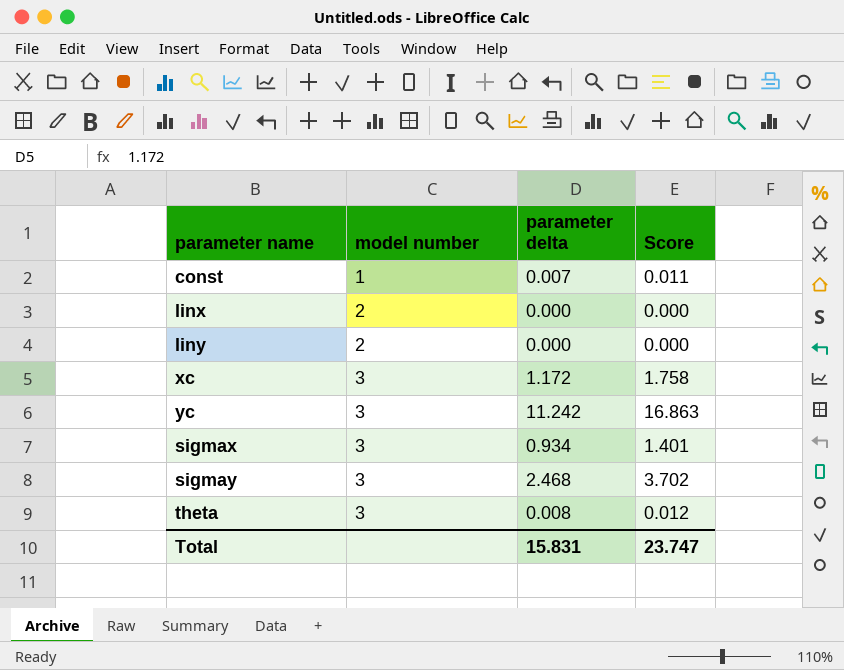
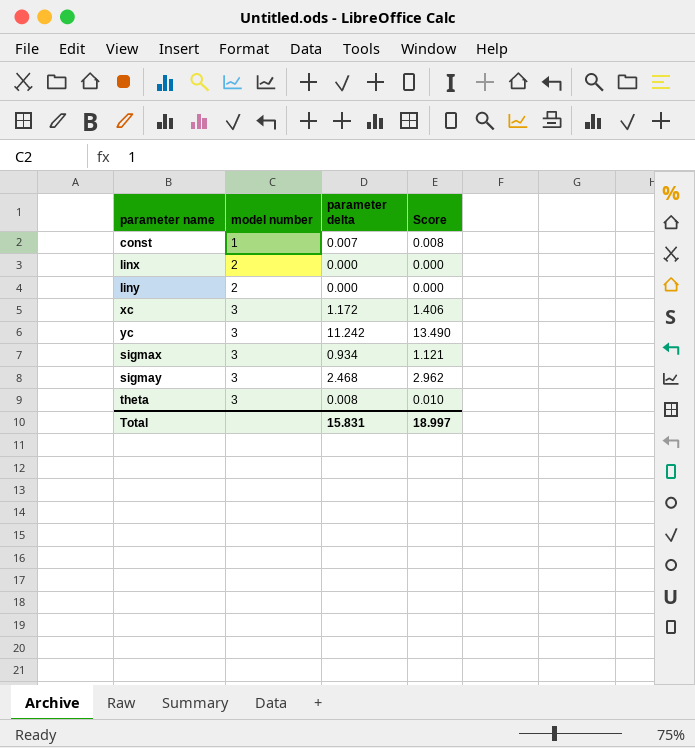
column Score | formula: [parameter delta] * 1.5 -> [parameter delta] * 1.2
Total | Score: 23.747 -> 18.997

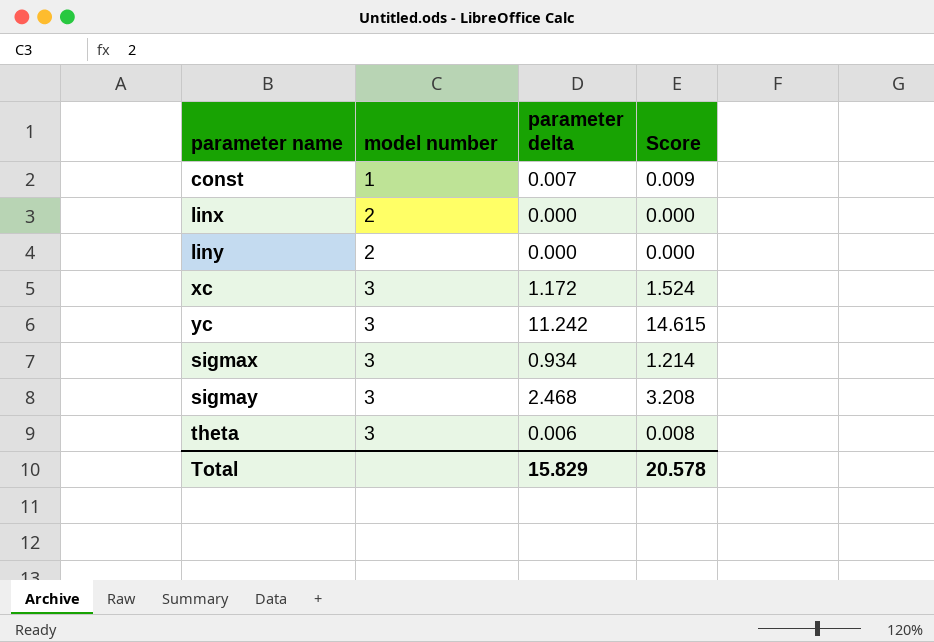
column Score | formula: [parameter delta] * 1.2 -> [parameter delta] * 1.3
theta | parameter delta: 0.008 -> 0.006
Total | parameter delta: 15.831 -> 15.829
Total | Score: 18.997 -> 20.578

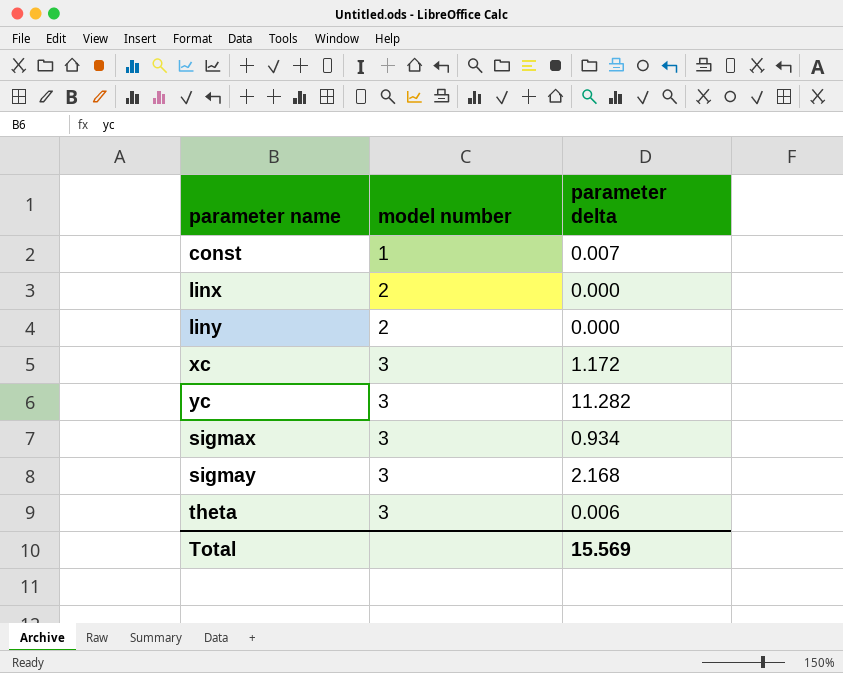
column Score | formula: [parameter delta] * 1.3 -> none
yc | parameter delta: 11.242 -> 11.282
sigmay | parameter delta: 2.468 -> 2.168
Total | parameter delta: 15.829 -> 15.569

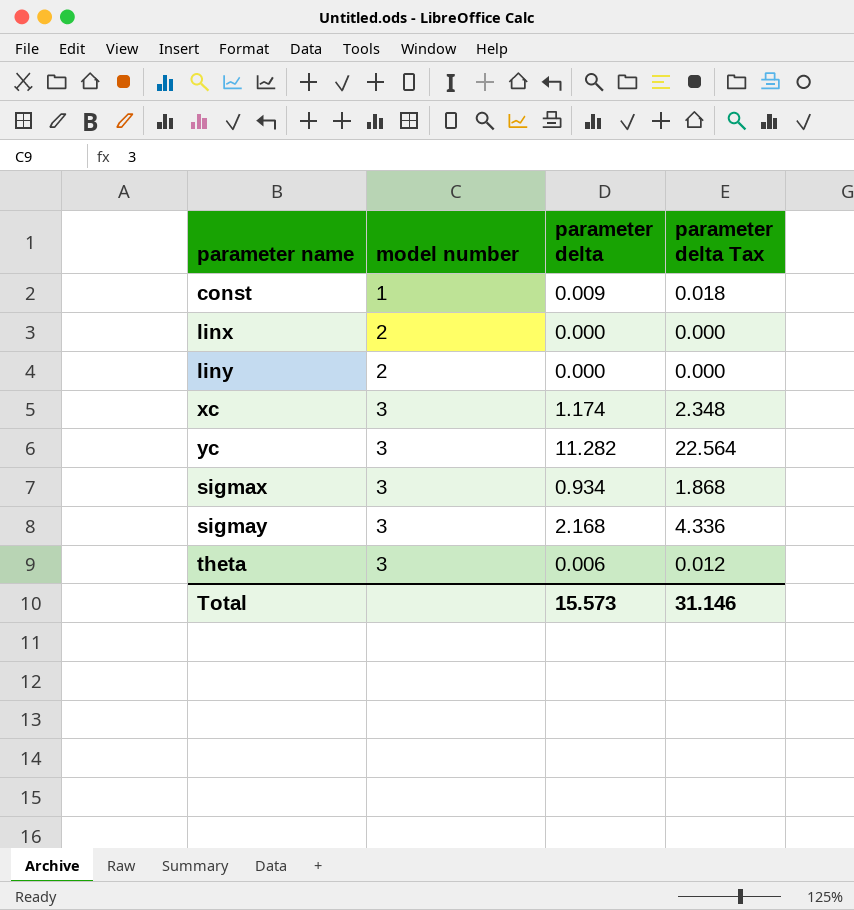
column parameter delta Tax | formula: none -> [parameter delta] * 2
const | parameter delta: 0.007 -> 0.009
xc | parameter delta: 1.172 -> 1.174
Total | parameter delta: 15.569 -> 15.573

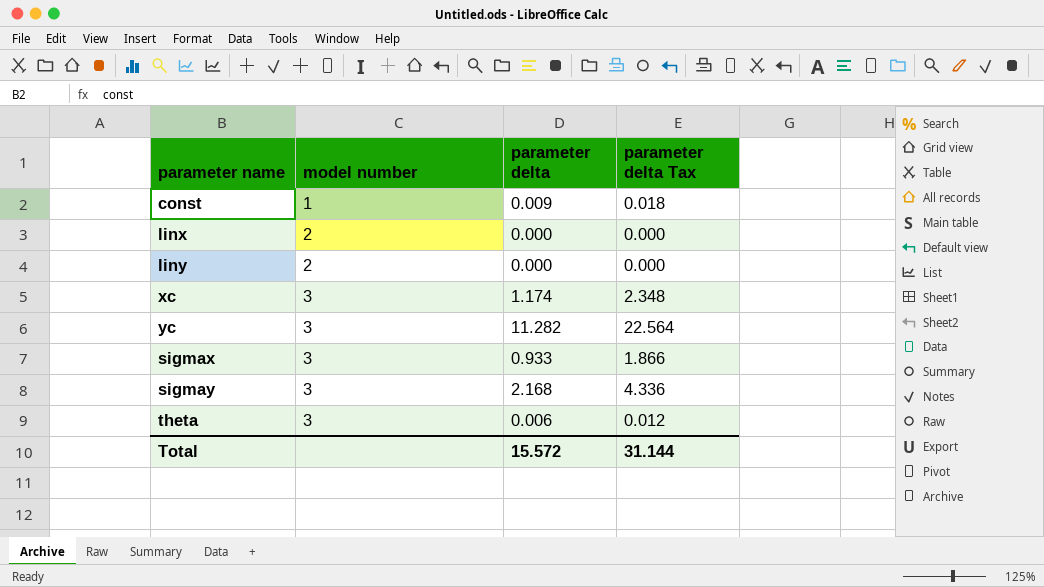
sigmax | parameter delta: 0.934 -> 0.933
sigmax | parameter delta Tax: 1.868 -> 1.866
Total | parameter delta: 15.573 -> 15.572
Total | parameter delta Tax: 31.146 -> 31.144

